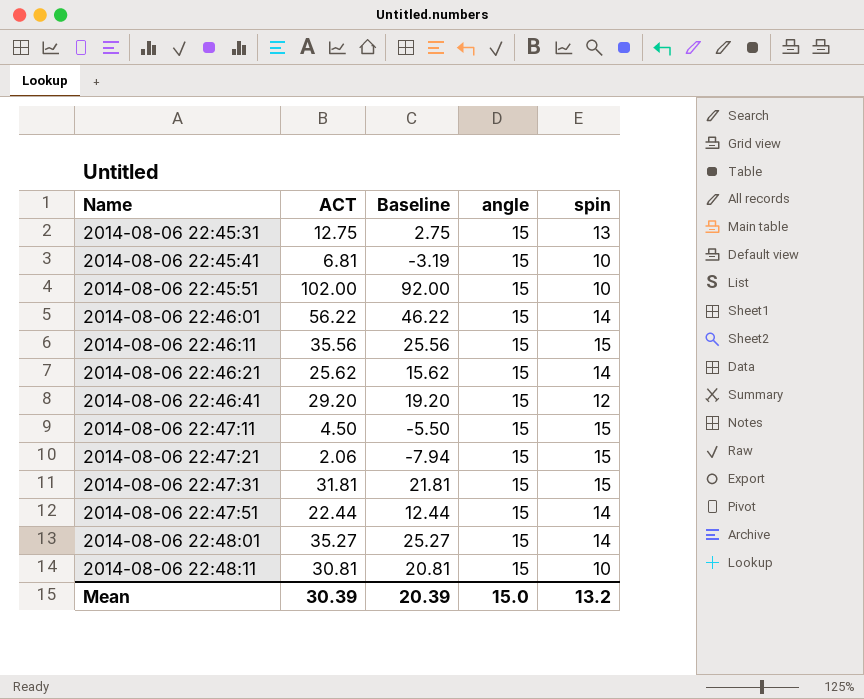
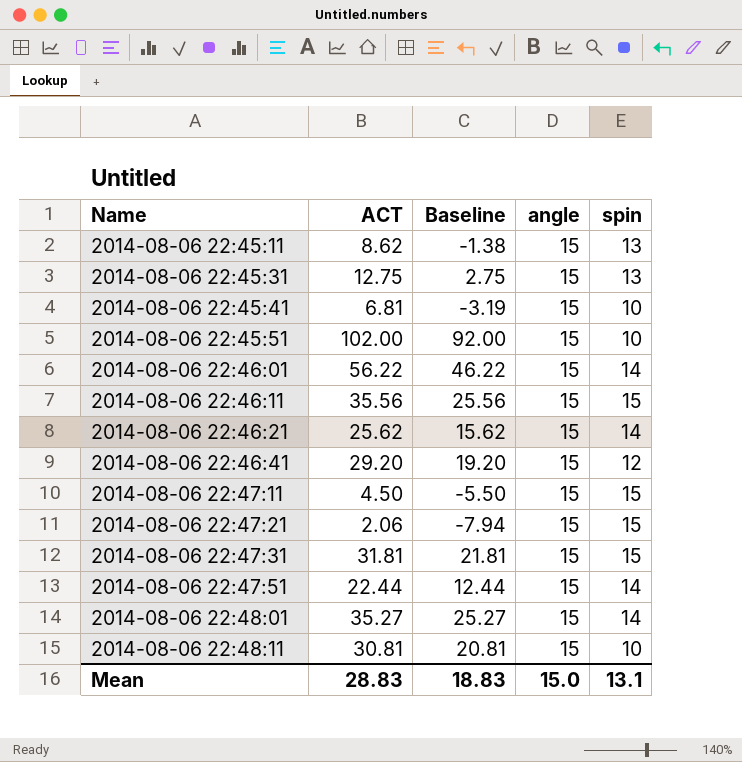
row 2014-08-06 22:45:11: none -> 8.62 | -1.38 | 15 | 13
Mean | ACT: 30.39 -> 28.83
Mean | Baseline: 20.39 -> 18.83
Mean | spin: 13.2 -> 13.1

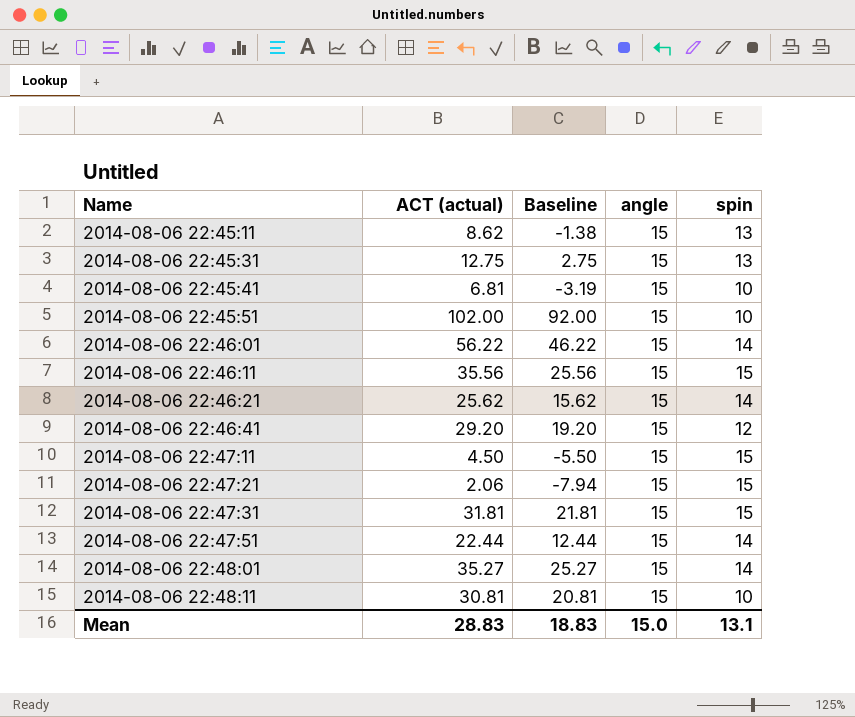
column name: ACT -> ACT (actual)

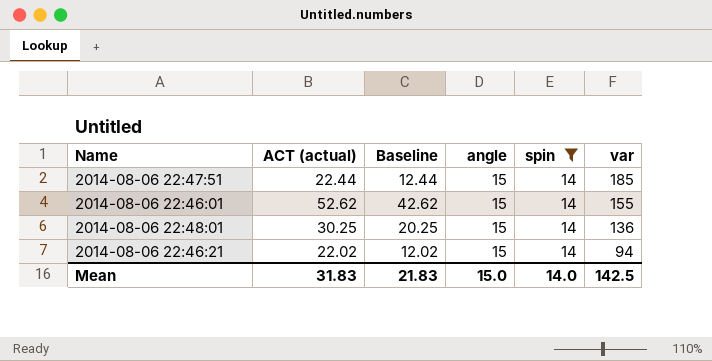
filter: none -> spin = 14
row order: Name ascending -> var descending
column var | position: none -> 6
2014-08-06 22:46:01 | ACT (actual): 56.22 -> 52.62
2014-08-06 22:46:01 | Baseline: 46.22 -> 42.62
2014-08-06 22:48:01 | ACT (actual): 35.27 -> 30.25
2014-08-06 22:48:01 | Baseline: 25.27 -> 20.25
2014-08-06 22:46:21 | ACT (actual): 25.62 -> 22.02
2014-08-06 22:46:21 | Baseline: 15.62 -> 12.02
Mean | ACT (actual): 28.83 -> 31.83
Mean | Baseline: 18.83 -> 21.83
Mean | spin: 13.1 -> 14.0

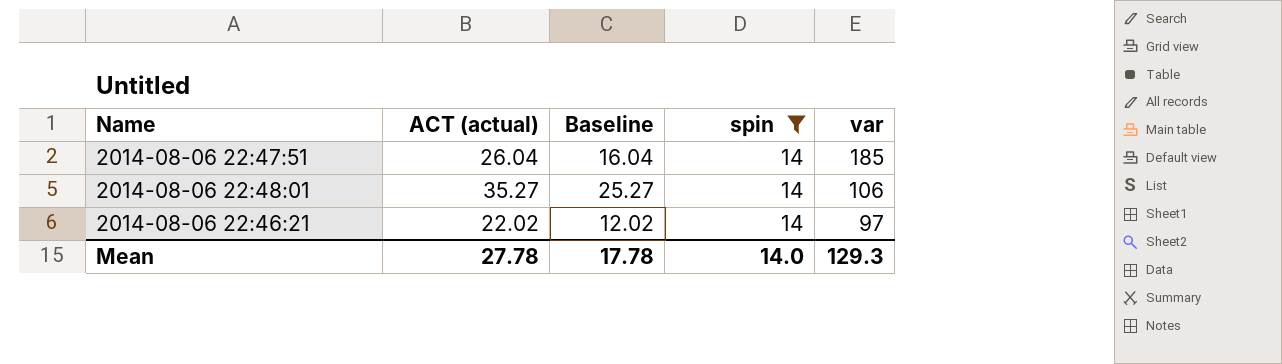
column angle | position: 4 -> none
row 2014-08-06 22:46:01: 52.62 | 42.62 | 15 | 14 | 155 -> none
2014-08-06 22:47:51 | ACT (actual): 22.44 -> 26.04
2014-08-06 22:47:51 | Baseline: 12.44 -> 16.04
2014-08-06 22:48:01 | ACT (actual): 30.25 -> 35.27
2014-08-06 22:48:01 | Baseline: 20.25 -> 25.27
2014-08-06 22:48:01 | var: 136 -> 106
2014-08-06 22:46:21 | var: 94 -> 97
Mean | ACT (actual): 31.83 -> 27.78
Mean | Baseline: 21.83 -> 17.78
Mean | var: 142.5 -> 129.3

